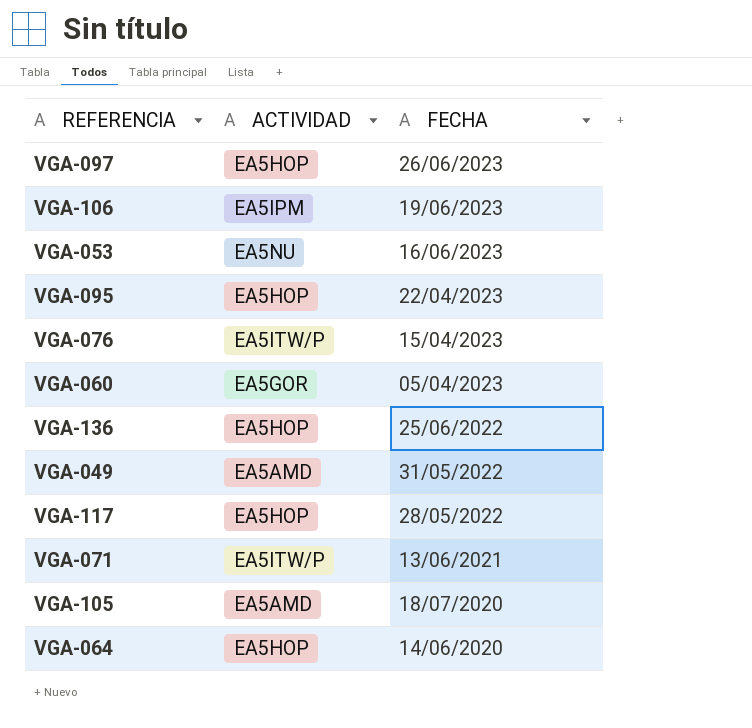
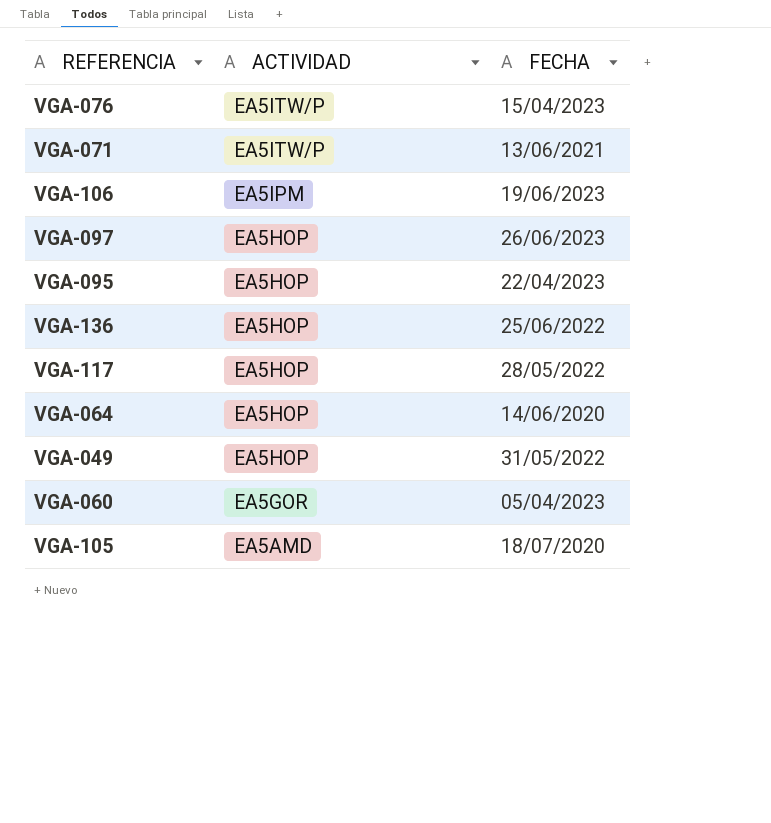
row order: FECHA descending -> ACTIVIDAD descending
row VGA-053: EA5NU | 16/06/2023 -> none
VGA-049 | ACTIVIDAD: EA5AMD -> EA5HOP

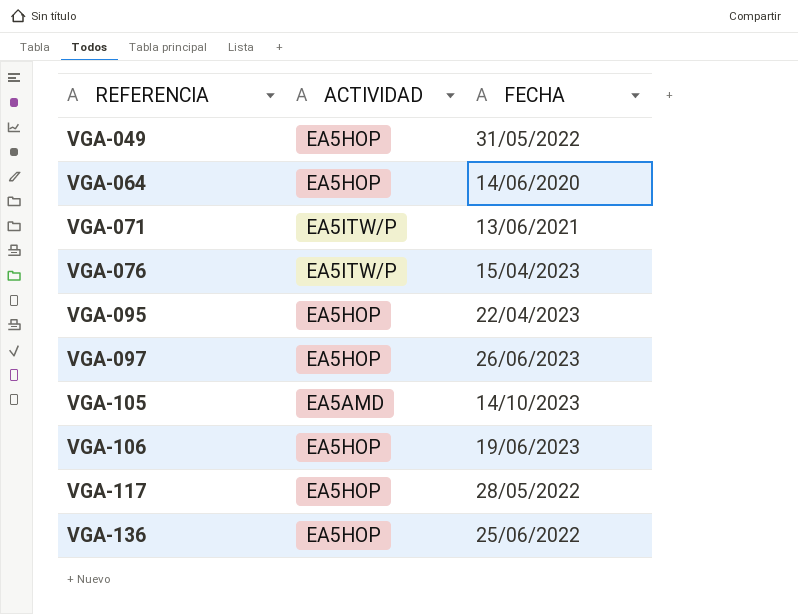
row order: ACTIVIDAD descending -> REFERENCIA ascending
row VGA-060: EA5GOR | 05/04/2023 -> none
VGA-105 | FECHA: 18/07/2020 -> 14/10/2023
VGA-106 | ACTIVIDAD: EA5IPM -> EA5HOP

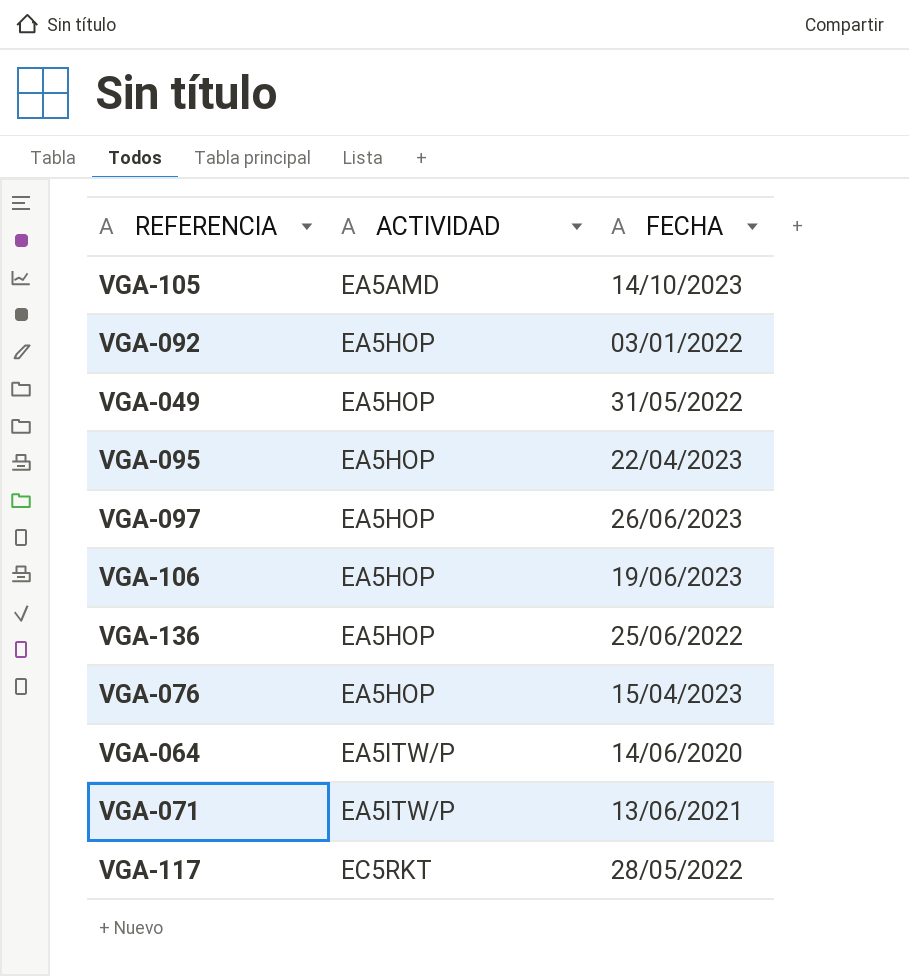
row order: REFERENCIA ascending -> ACTIVIDAD ascending
row VGA-092: none -> EA5HOP | 03/01/2022
VGA-076 | ACTIVIDAD: EA5ITW/P -> EA5HOP
VGA-064 | ACTIVIDAD: EA5HOP -> EA5ITW/P
VGA-117 | ACTIVIDAD: EA5HOP -> EC5RKT

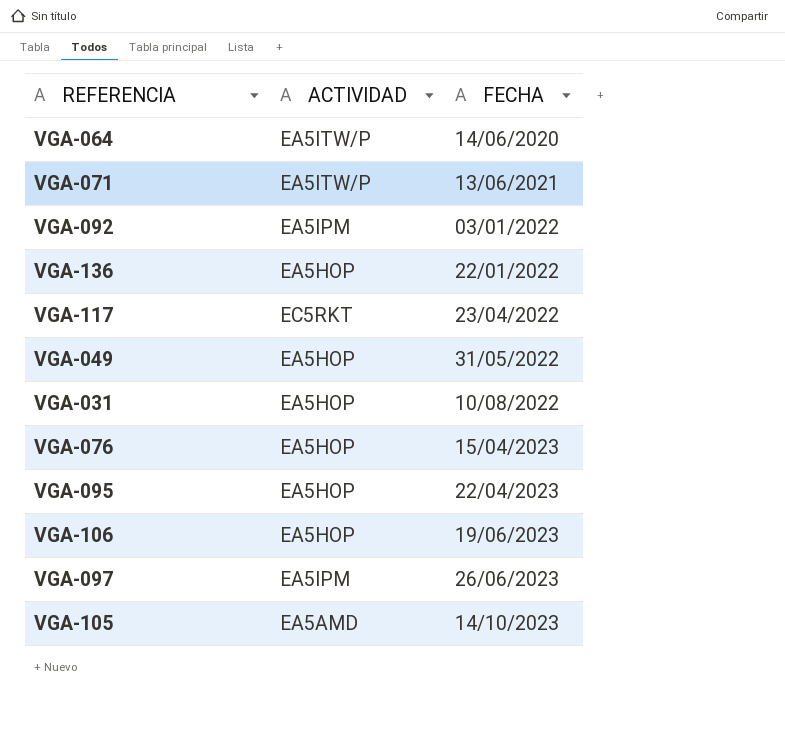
row order: ACTIVIDAD ascending -> FECHA ascending
VGA-092 | ACTIVIDAD: EA5HOP -> EA5IPM
VGA-136 | FECHA: 25/06/2022 -> 22/01/2022
VGA-117 | FECHA: 28/05/2022 -> 23/04/2022
row VGA-031: none -> EA5HOP | 10/08/2022
VGA-097 | ACTIVIDAD: EA5HOP -> EA5IPM

